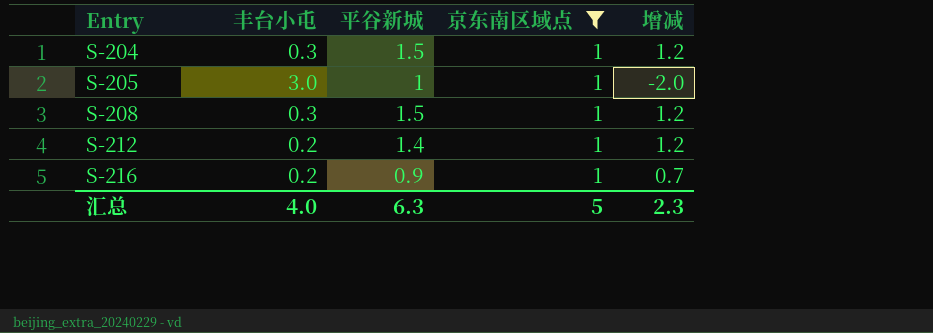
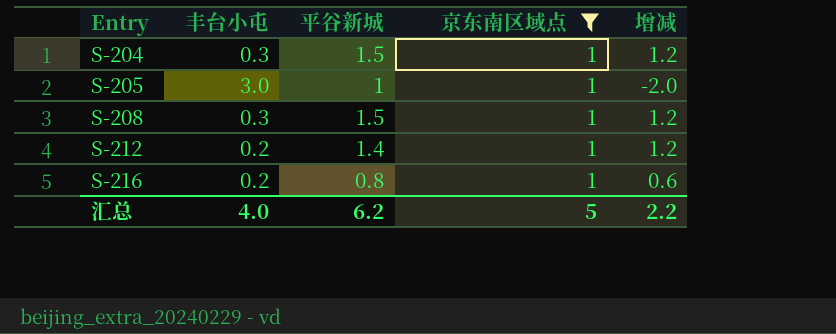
S-216 | 平谷新城: 0.9 -> 0.8
S-216 | 增减: 0.7 -> 0.6
汇总 | 平谷新城: 6.3 -> 6.2
汇总 | 增减: 2.3 -> 2.2

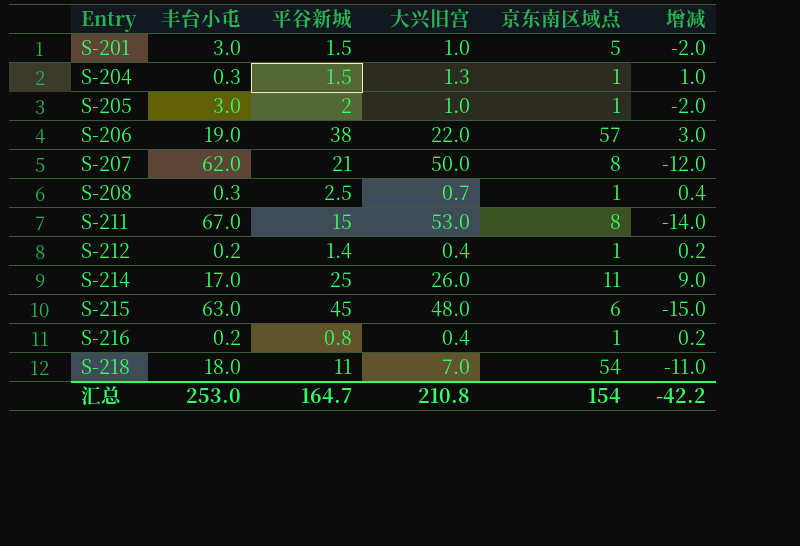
filter: 京东南区域点 = 1 -> none
column 大兴旧宫 | position: none -> 4
column 增减 | formula: [平谷新城] - [丰台小屯] -> [大兴旧宫] - [丰台小屯]
S-205 | 平谷新城: 1 -> 2
S-208 | 平谷新城: 1.5 -> 2.5
汇总 | 丰台小屯: 4.0 -> 253.0
汇总 | 平谷新城: 6.2 -> 164.7
汇总 | 京东南区域点: 5 -> 154
汇总 | 增减: 2.2 -> -42.2

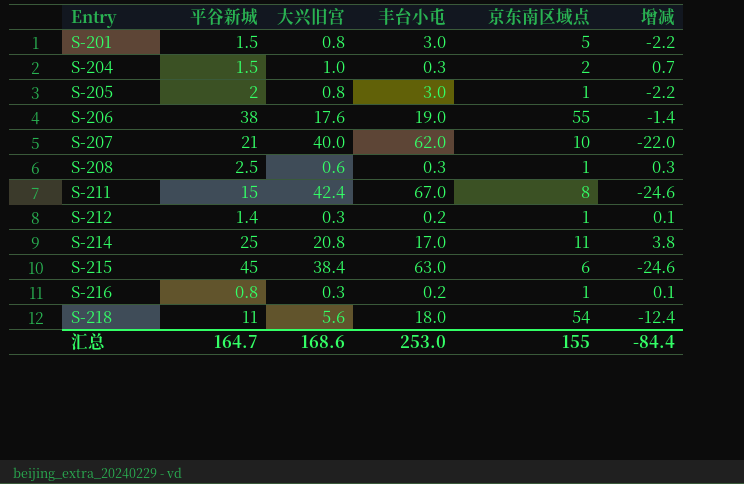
column 丰台小屯 | position: 2 -> 4
S-201 | 大兴旧宫: 1.0 -> 0.8
S-201 | 增减: -2.0 -> -2.2
S-204 | 大兴旧宫: 1.3 -> 1.0
S-204 | 京东南区域点: 1 -> 2
S-204 | 增减: 1.0 -> 0.7
S-205 | 大兴旧宫: 1.0 -> 0.8
S-205 | 增减: -2.0 -> -2.2
S-206 | 大兴旧宫: 22.0 -> 17.6
S-206 | 京东南区域点: 57 -> 55
S-206 | 增减: 3.0 -> -1.4
S-207 | 大兴旧宫: 50.0 -> 40.0
S-207 | 京东南区域点: 8 -> 10
S-207 | 增减: -12.0 -> -22.0
S-208 | 大兴旧宫: 0.7 -> 0.6
S-208 | 增减: 0.4 -> 0.3
S-211 | 大兴旧宫: 53.0 -> 42.4
S-211 | 增减: -14.0 -> -24.6
S-212 | 大兴旧宫: 0.4 -> 0.3
S-212 | 增减: 0.2 -> 0.1
S-214 | 大兴旧宫: 26.0 -> 20.8
S-214 | 增减: 9.0 -> 3.8
S-215 | 大兴旧宫: 48.0 -> 38.4
S-215 | 增减: -15.0 -> -24.6
S-216 | 大兴旧宫: 0.4 -> 0.3
S-216 | 增减: 0.2 -> 0.1
S-218 | 大兴旧宫: 7.0 -> 5.6
S-218 | 增减: -11.0 -> -12.4
汇总 | 大兴旧宫: 210.8 -> 168.6
汇总 | 京东南区域点: 154 -> 155
汇总 | 增减: -42.2 -> -84.4

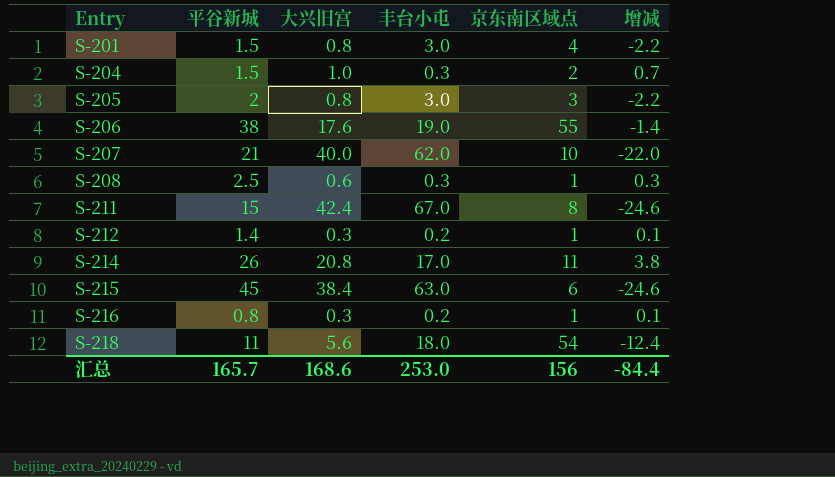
S-201 | 京东南区域点: 5 -> 4
S-205 | 京东南区域点: 1 -> 3
S-214 | 平谷新城: 25 -> 26
汇总 | 平谷新城: 164.7 -> 165.7
汇总 | 京东南区域点: 155 -> 156

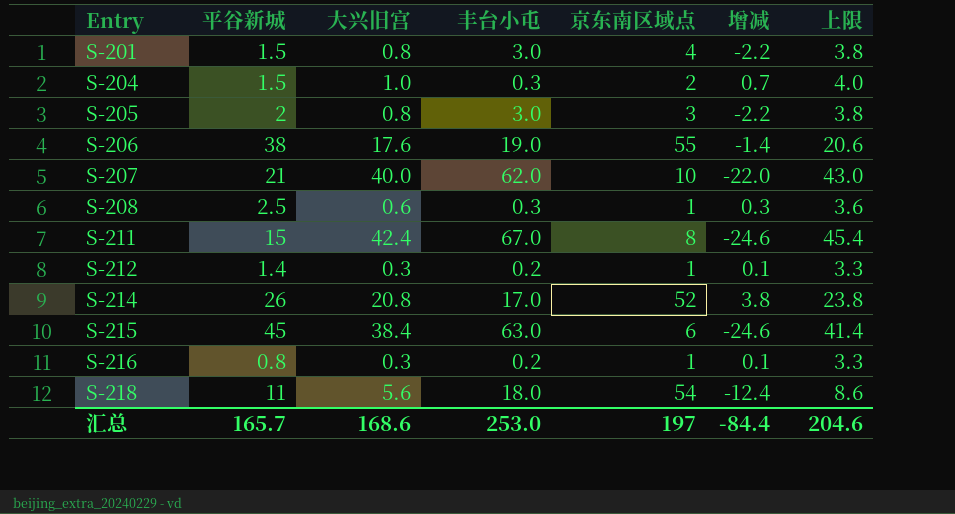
column 上限 | formula: none -> [大兴旧宫] + 3
S-214 | 京东南区域点: 11 -> 52
汇总 | 京东南区域点: 156 -> 197

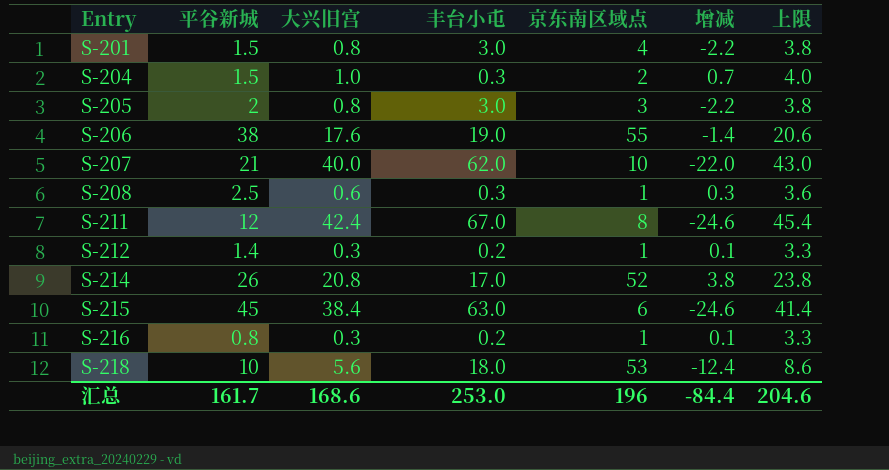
S-211 | 平谷新城: 15 -> 12
S-218 | 平谷新城: 11 -> 10
S-218 | 京东南区域点: 54 -> 53
汇总 | 平谷新城: 165.7 -> 161.7
汇总 | 京东南区域点: 197 -> 196

